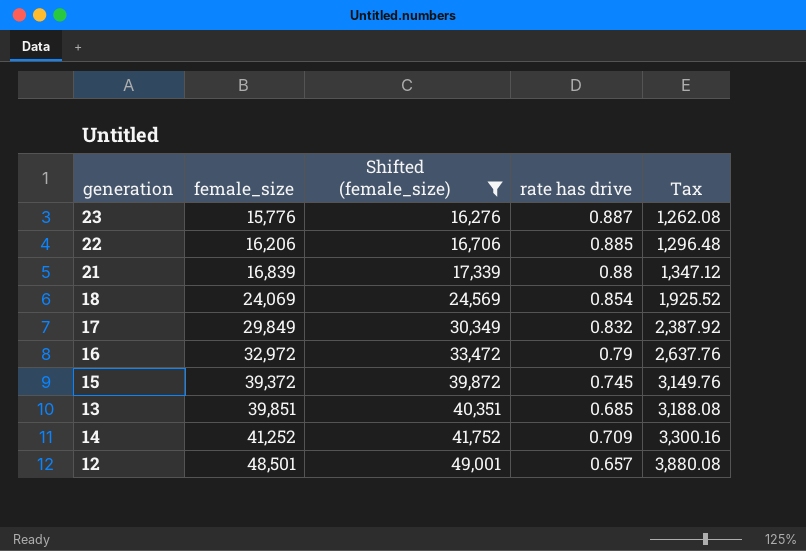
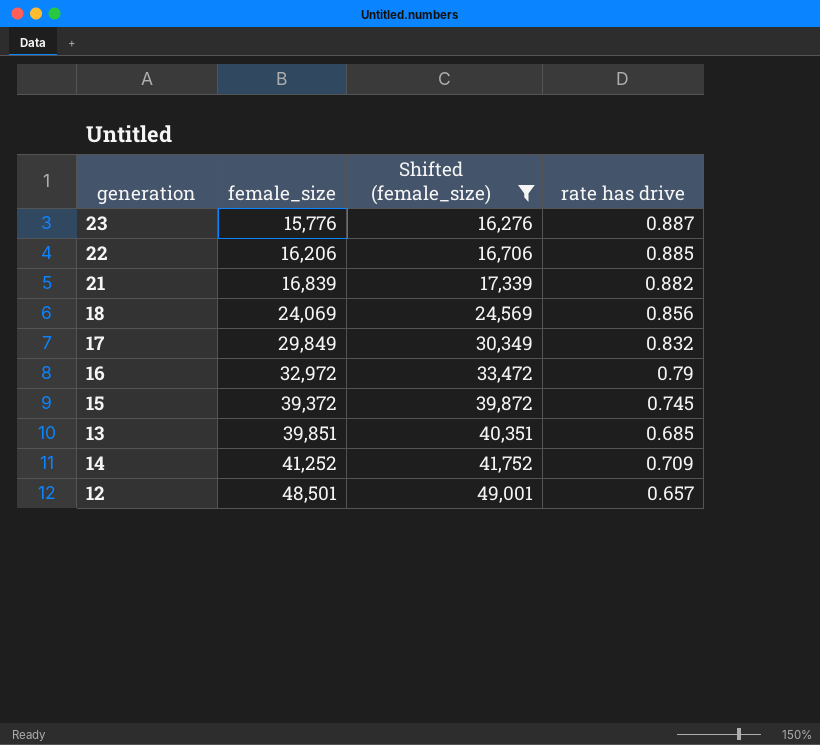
column Tax | formula: [female_size] * 0.08 -> none
21 | rate has drive: 0.88 -> 0.882
18 | rate has drive: 0.854 -> 0.856

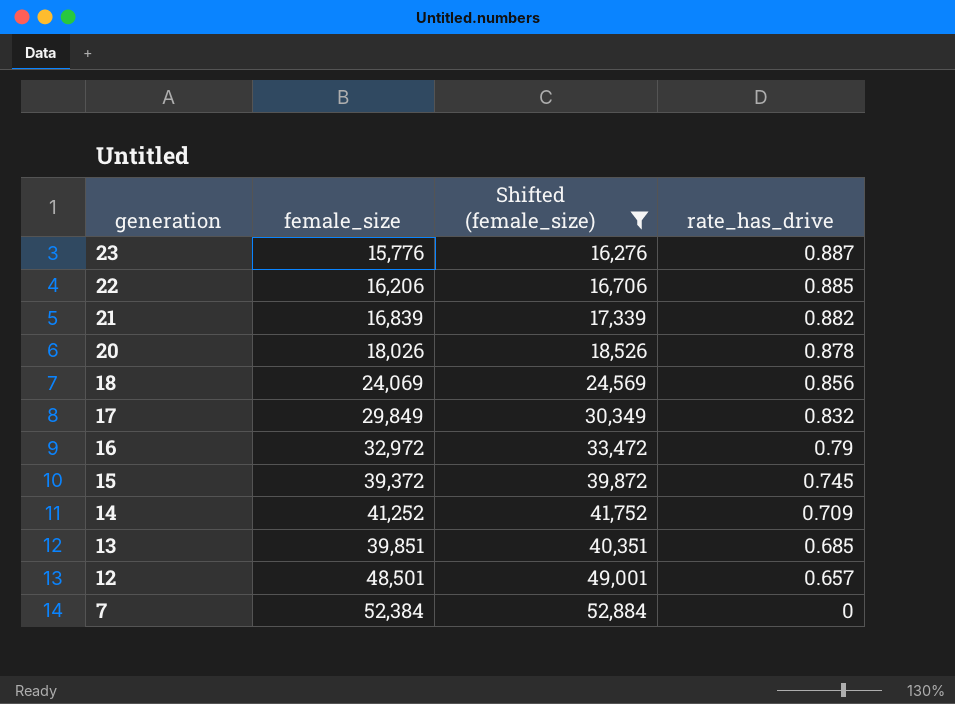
row order: female_size ascending -> generation descending
column name: rate has drive -> rate_has_drive
row 20: none -> 18,026 | 18,526 | 0.878
row 7: none -> 52,384 | 52,884 | 0

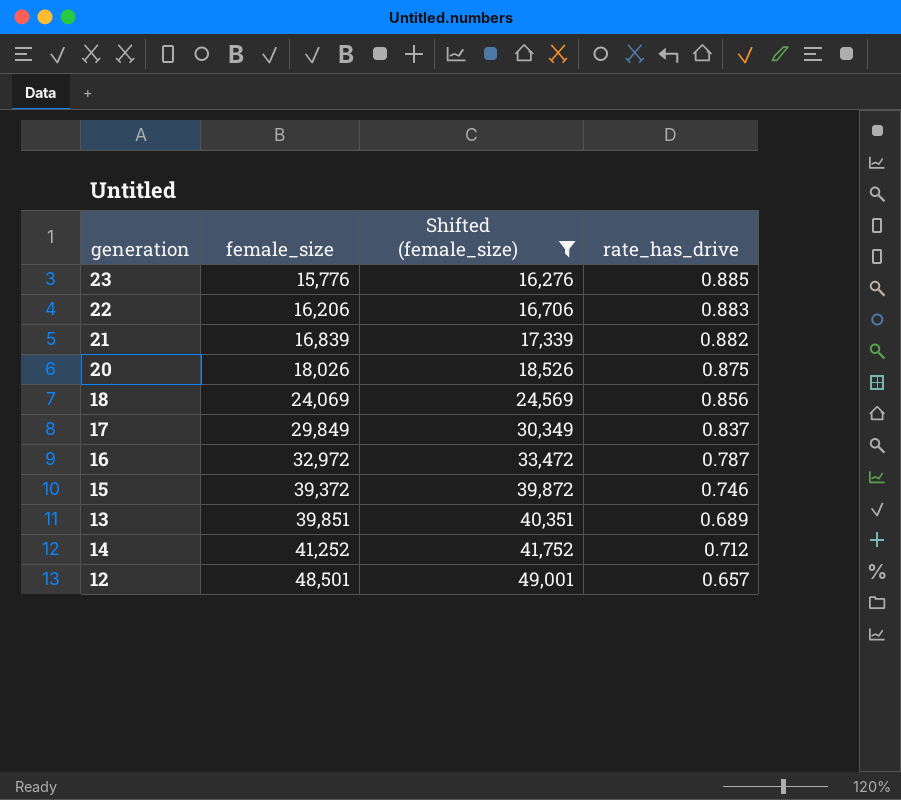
row order: generation descending -> female_size ascending
row 7: 52,384 | 52,884 | 0 -> none
23 | rate_has_drive: 0.887 -> 0.885
22 | rate_has_drive: 0.885 -> 0.883
20 | rate_has_drive: 0.878 -> 0.875
17 | rate_has_drive: 0.832 -> 0.837
16 | rate_has_drive: 0.79 -> 0.787
15 | rate_has_drive: 0.745 -> 0.746
13 | rate_has_drive: 0.685 -> 0.689
14 | rate_has_drive: 0.709 -> 0.712

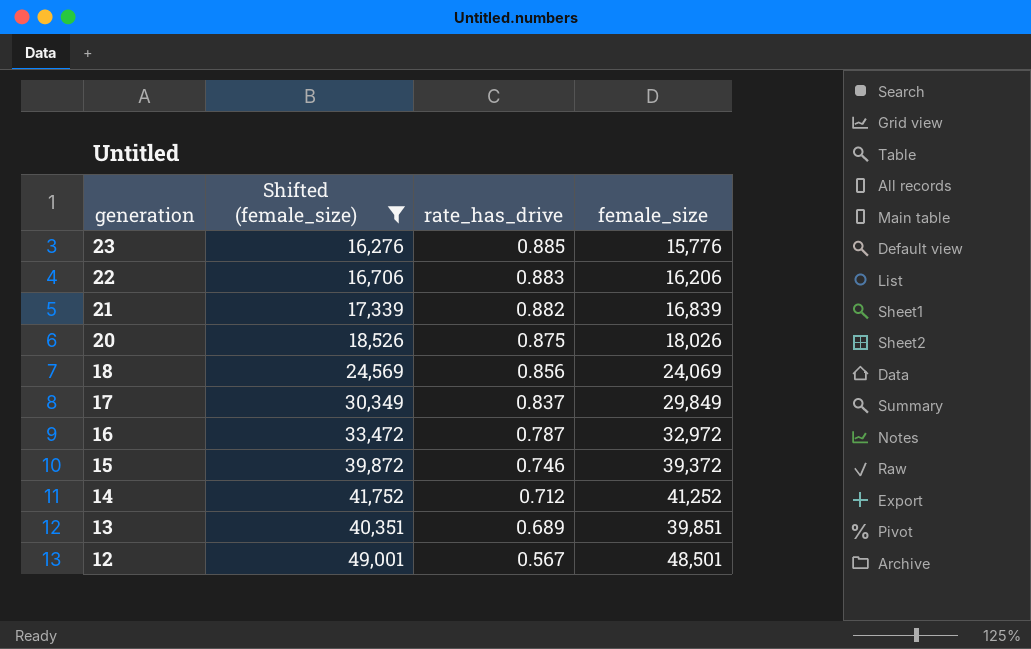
row order: female_size ascending -> generation descending
column female_size | position: 2 -> 4
12 | rate_has_drive: 0.657 -> 0.567

